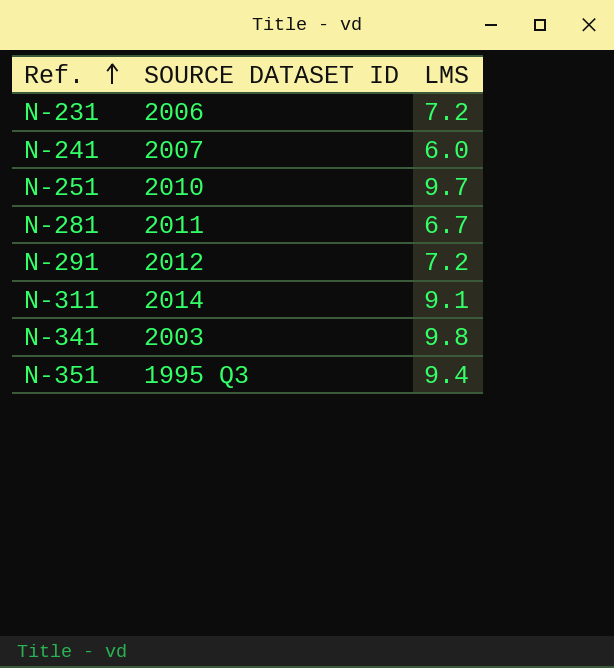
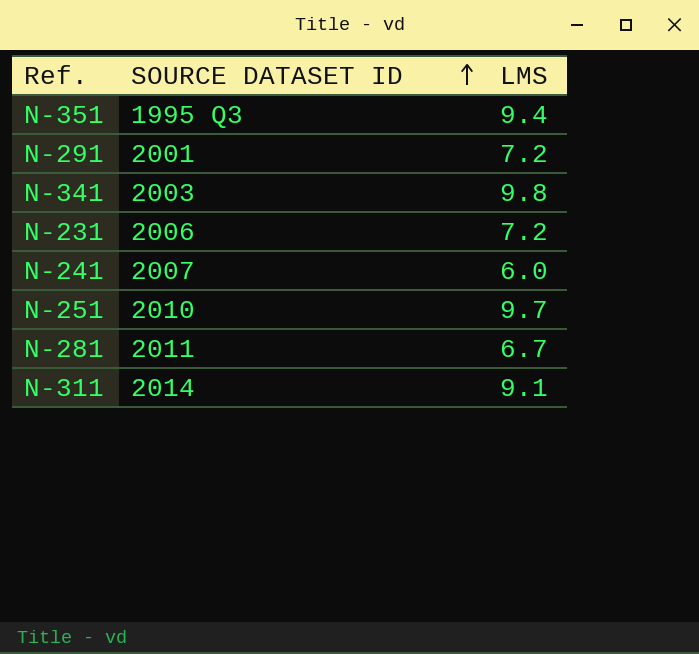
row order: Ref. ascending -> SOURCE DATASET ID ascending
N-291 | SOURCE DATASET ID: 2012 -> 2001

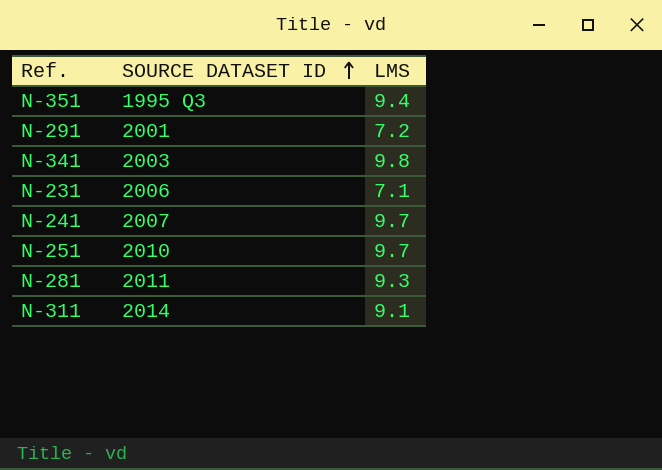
N-231 | LMS: 7.2 -> 7.1
N-241 | LMS: 6.0 -> 9.7
N-281 | LMS: 6.7 -> 9.3

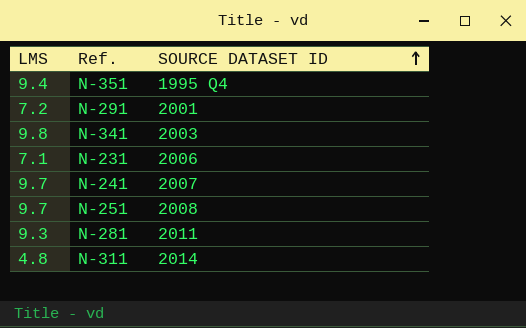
column LMS | position: 3 -> 1
N-351 | SOURCE DATASET ID: 1995 Q3 -> 1995 Q4
N-251 | SOURCE DATASET ID: 2010 -> 2008
N-311 | LMS: 9.1 -> 4.8

